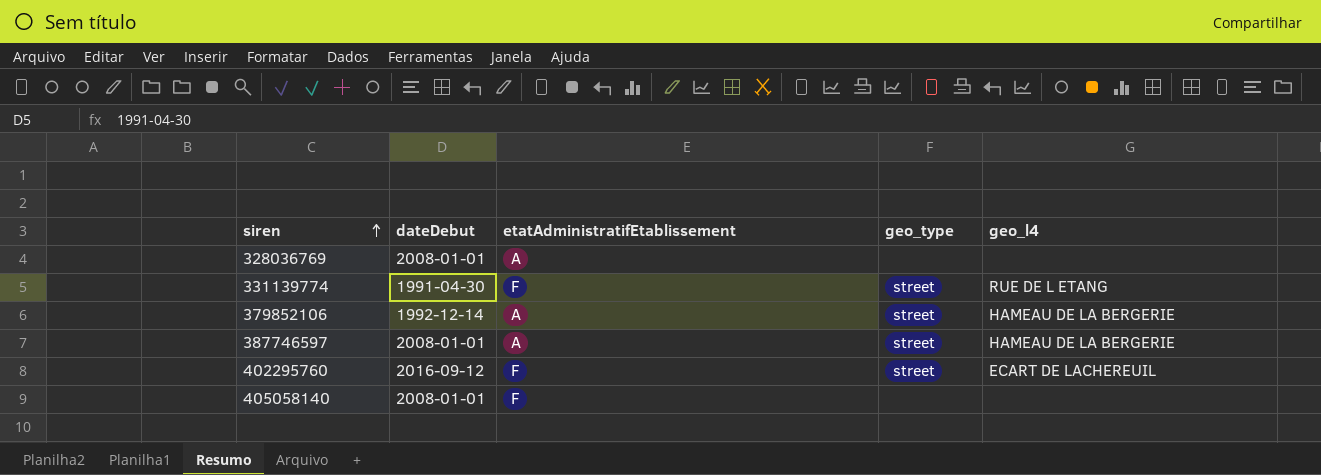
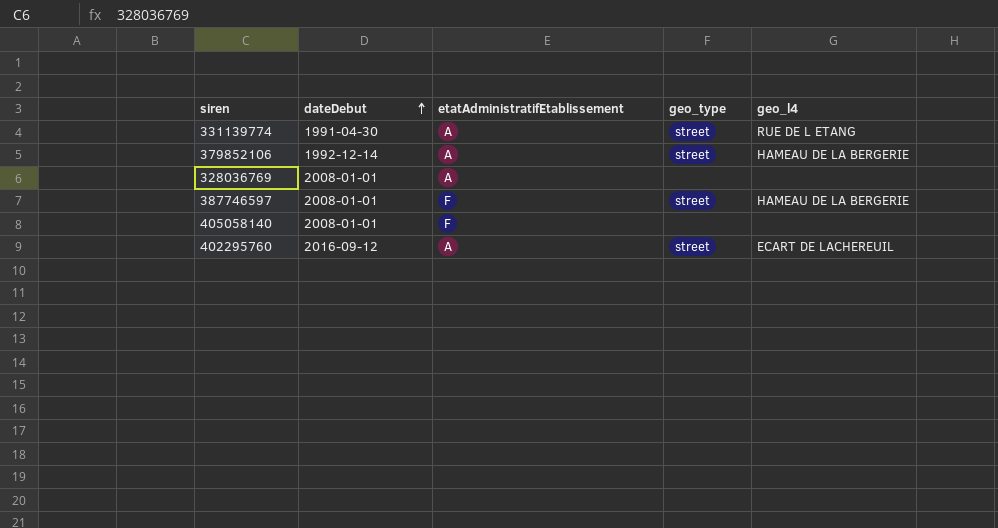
row order: siren ascending -> dateDebut ascending
331139774 | etatAdministratifEtablissement: F -> A
387746597 | etatAdministratifEtablissement: A -> F
402295760 | etatAdministratifEtablissement: F -> A

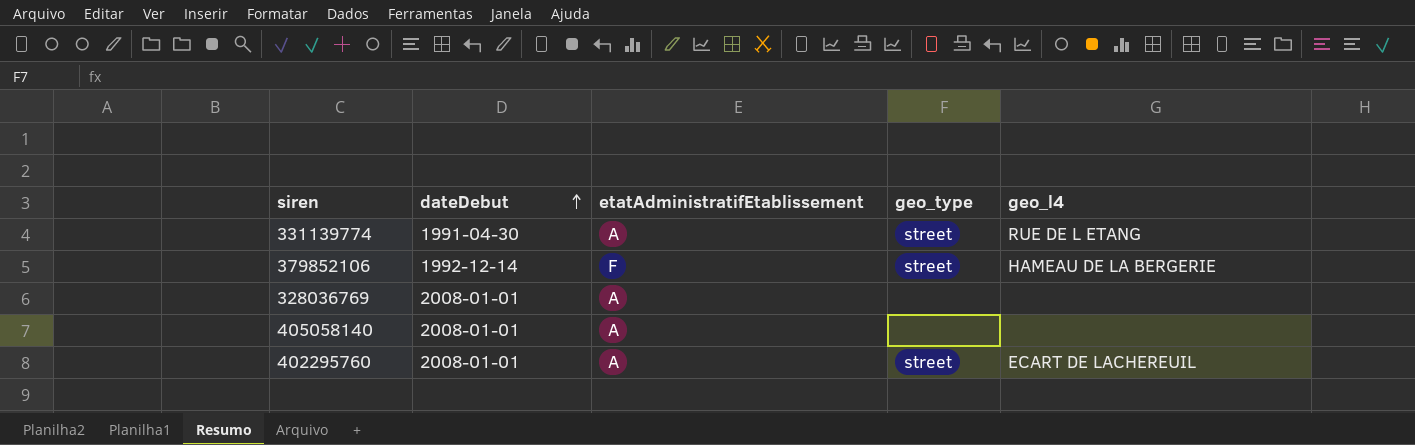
row 387746597: 2008-01-01 | F | street | HAMEAU DE LA BERGERIE -> none
379852106 | etatAdministratifEtablissement: A -> F
405058140 | etatAdministratifEtablissement: F -> A
402295760 | dateDebut: 2016-09-12 -> 2008-01-01

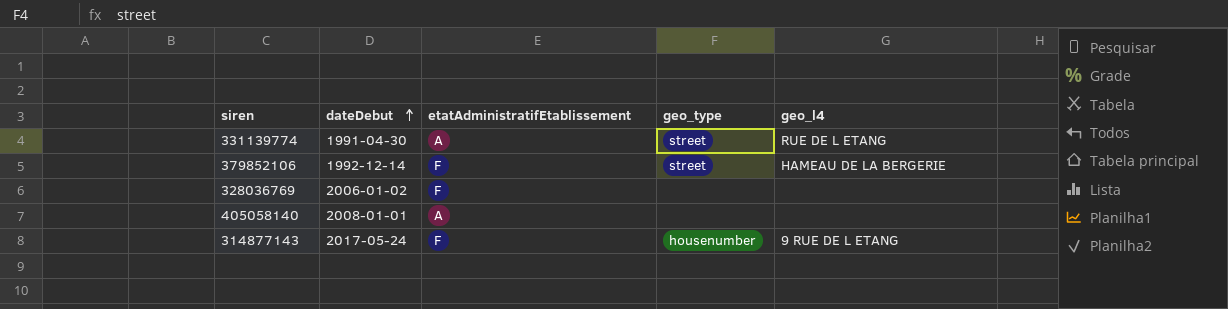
row 402295760: 2008-01-01 | A | street | ECART DE LACHEREUIL -> none
328036769 | dateDebut: 2008-01-01 -> 2006-01-02
328036769 | etatAdministratifEtablissement: A -> F
row 314877143: none -> 2017-05-24 | F | housenumber | 9 RUE DE L ETANG

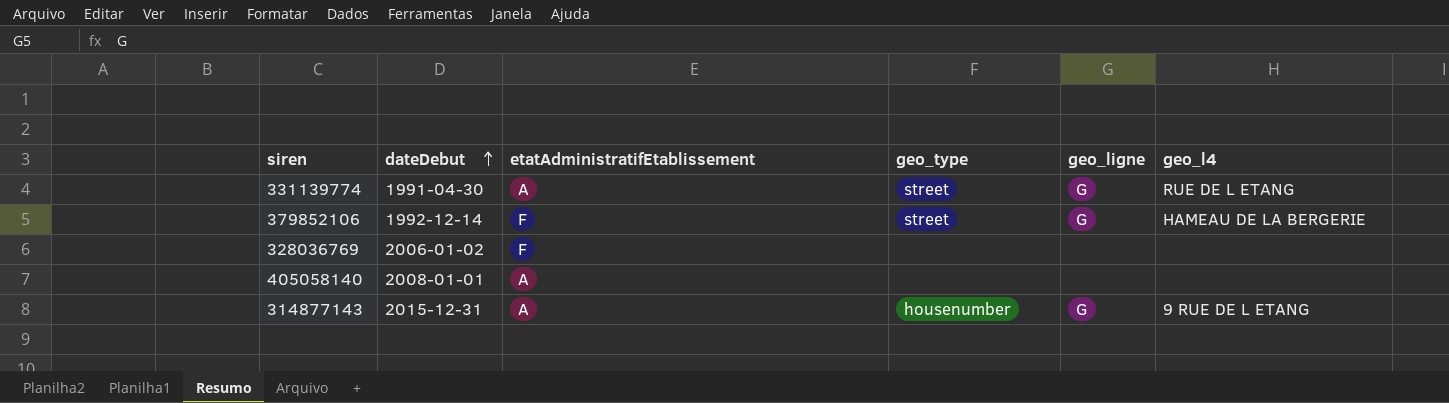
column geo_ligne | position: none -> 5
314877143 | dateDebut: 2017-05-24 -> 2015-12-31
314877143 | etatAdministratifEtablissement: F -> A

